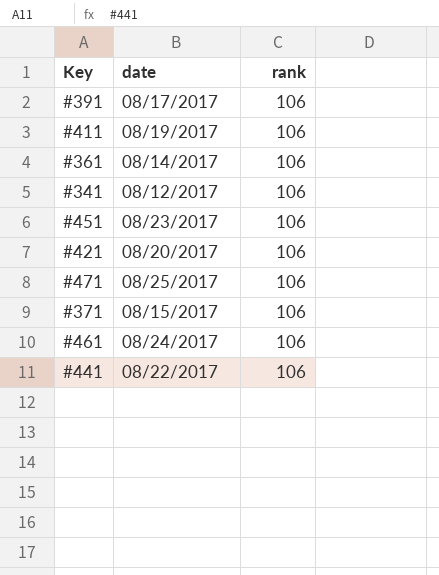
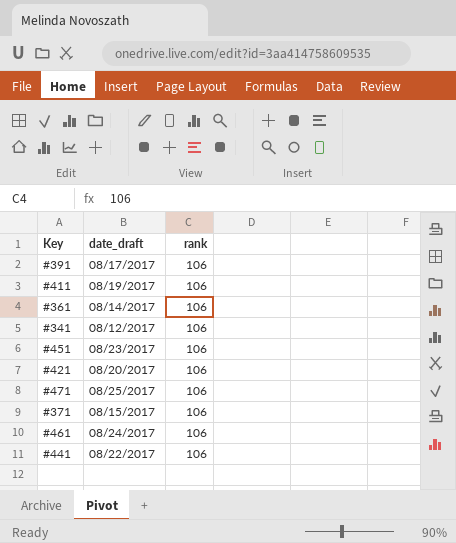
column name: date -> date_draft

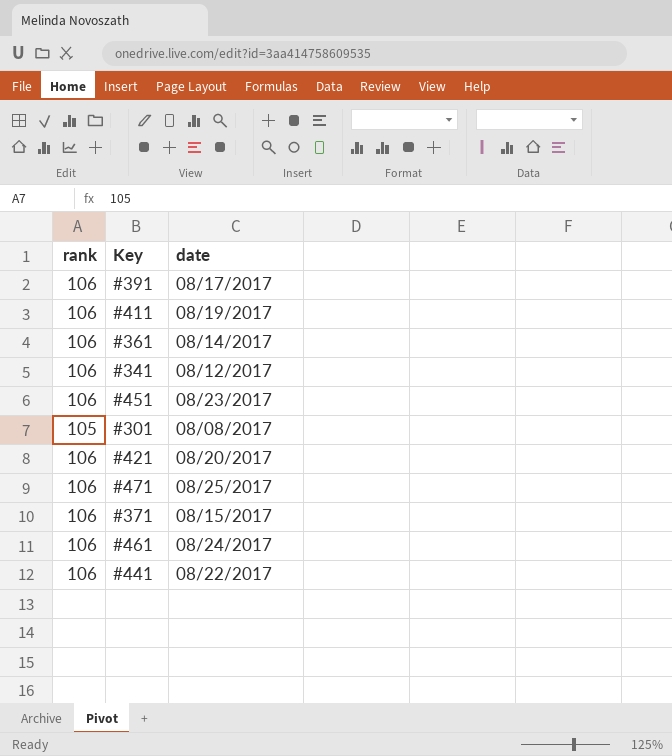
column rank | position: 3 -> 1
column name: date_draft -> date
row #301: none -> 105 | 08/08/2017

